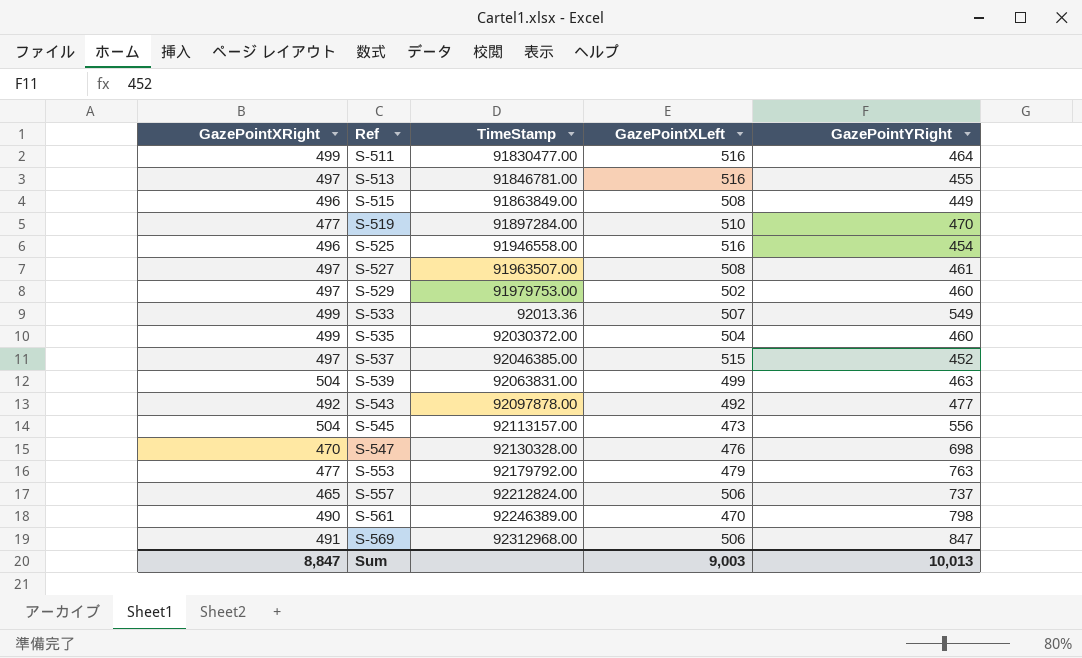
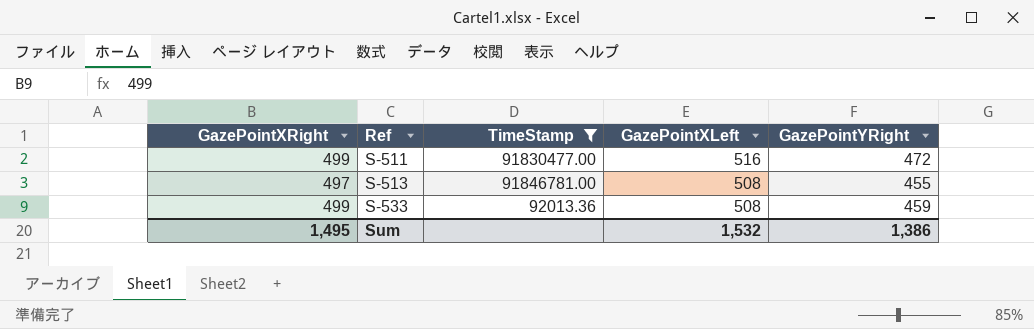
filter: none -> TimeStamp <= 91846781.00
S-511 | GazePointYRight: 464 -> 472
S-513 | GazePointXLeft: 516 -> 508
S-533 | GazePointXLeft: 507 -> 508
S-533 | GazePointYRight: 549 -> 459
Sum | GazePointXRight: 8,847 -> 1,495
Sum | GazePointXLeft: 9,003 -> 1,532
Sum | GazePointYRight: 10,013 -> 1,386

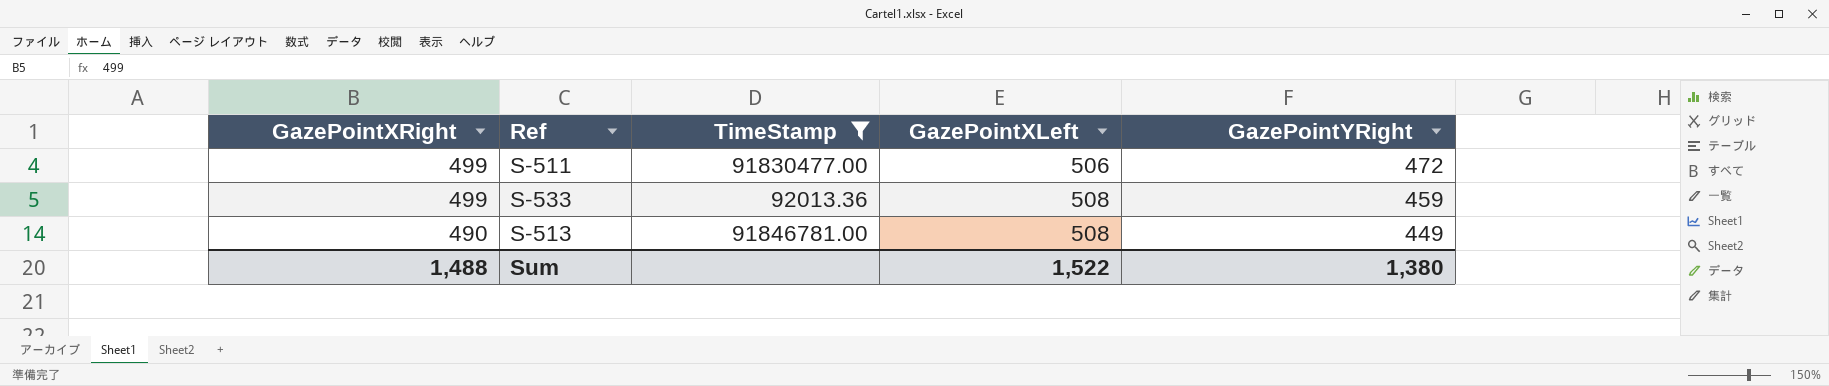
row order: Ref ascending -> GazePointXRight descending
S-511 | GazePointXLeft: 516 -> 506
S-513 | GazePointXRight: 497 -> 490
S-513 | GazePointYRight: 455 -> 449
Sum | GazePointXRight: 1,495 -> 1,488
Sum | GazePointXLeft: 1,532 -> 1,522
Sum | GazePointYRight: 1,386 -> 1,380

